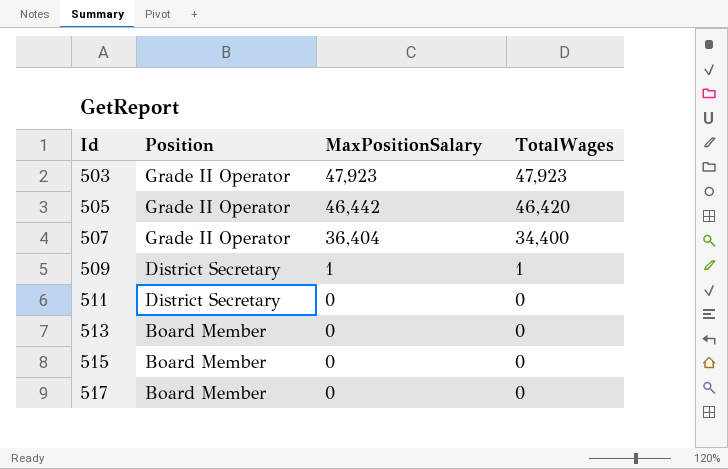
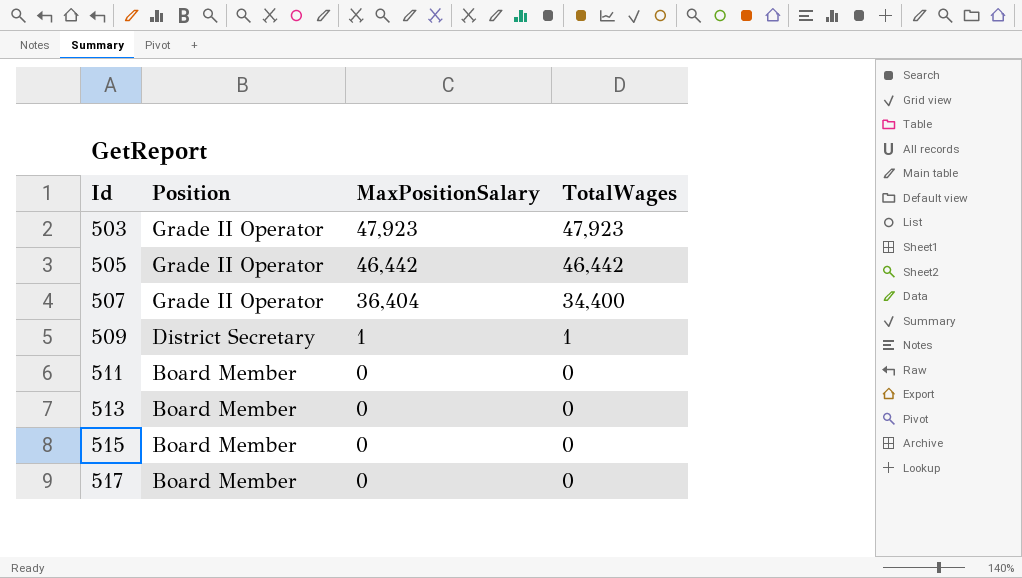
505 | TotalWages: 46,420 -> 46,442
511 | Position: District Secretary -> Board Member

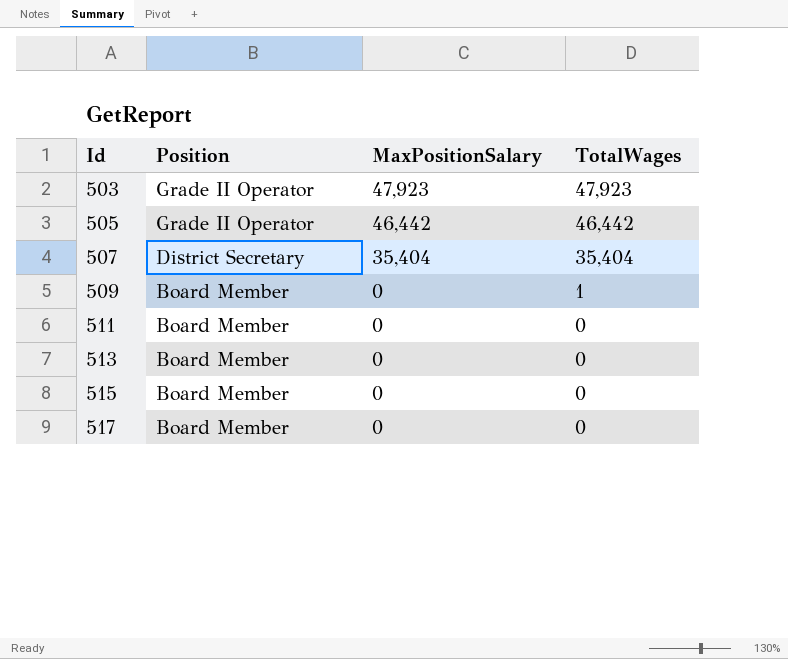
507 | Position: Grade II Operator -> District Secretary
507 | MaxPositionSalary: 36,404 -> 35,404
507 | TotalWages: 34,400 -> 35,404
509 | Position: District Secretary -> Board Member
509 | MaxPositionSalary: 1 -> 0

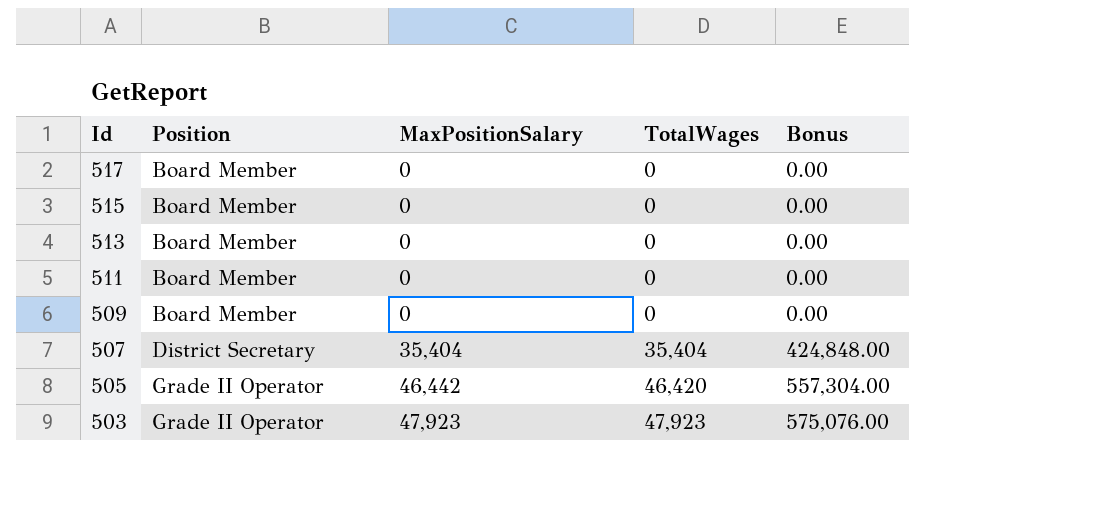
row order: Id ascending -> Id descending
column Bonus | formula: none -> [MaxPositionSalary] * 12
509 | TotalWages: 1 -> 0
505 | TotalWages: 46,442 -> 46,420

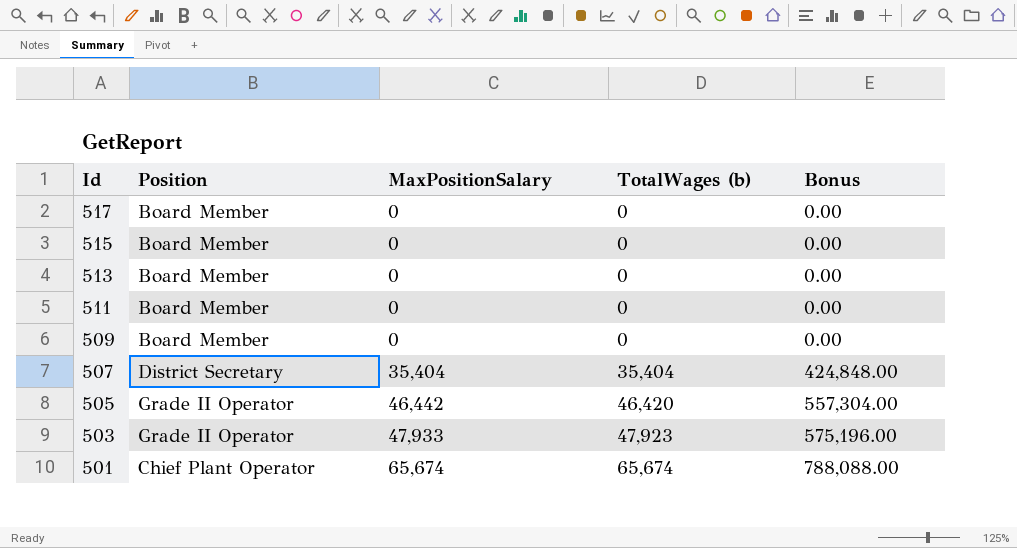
column name: TotalWages -> TotalWages (b)
503 | MaxPositionSalary: 47,923 -> 47,933
503 | Bonus: 575,076.00 -> 575,196.00
row 501: none -> Chief Plant Operator | 65,674 | 65,674 | 788,088.00

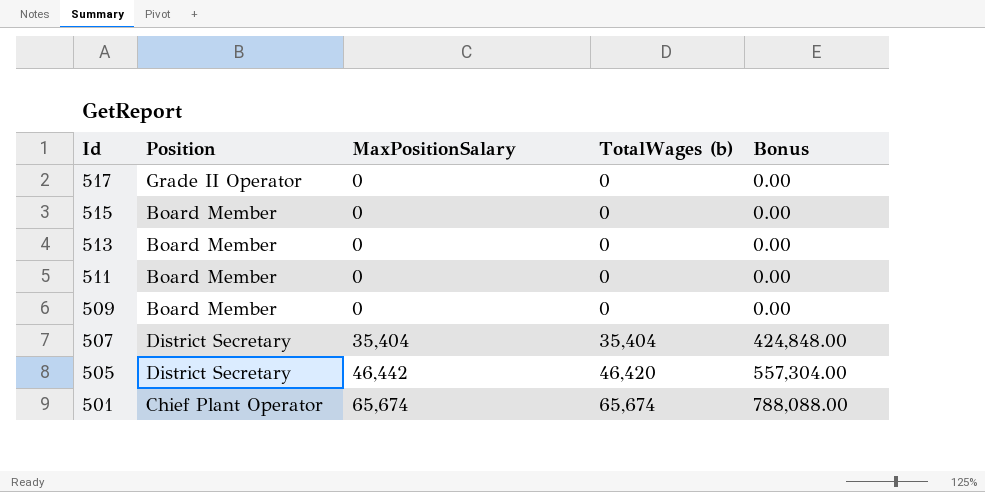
row 503: Grade II Operator | 47,933 | 47,923 | 575,196.00 -> none
517 | Position: Board Member -> Grade II Operator
505 | Position: Grade II Operator -> District Secretary

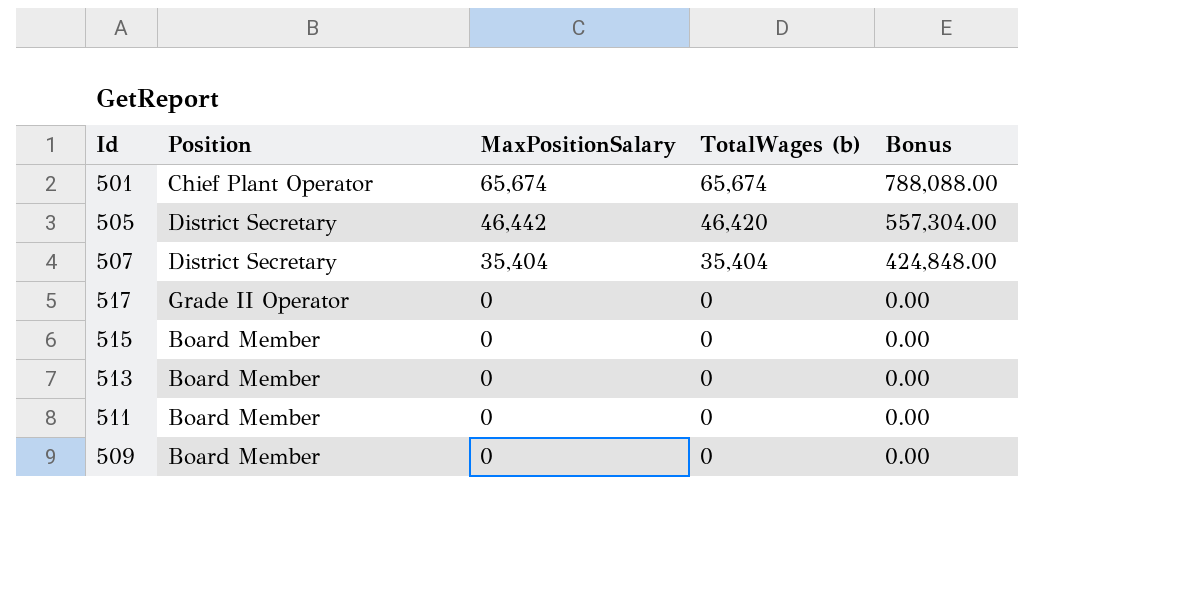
row order: Id descending -> MaxPositionSalary descending

